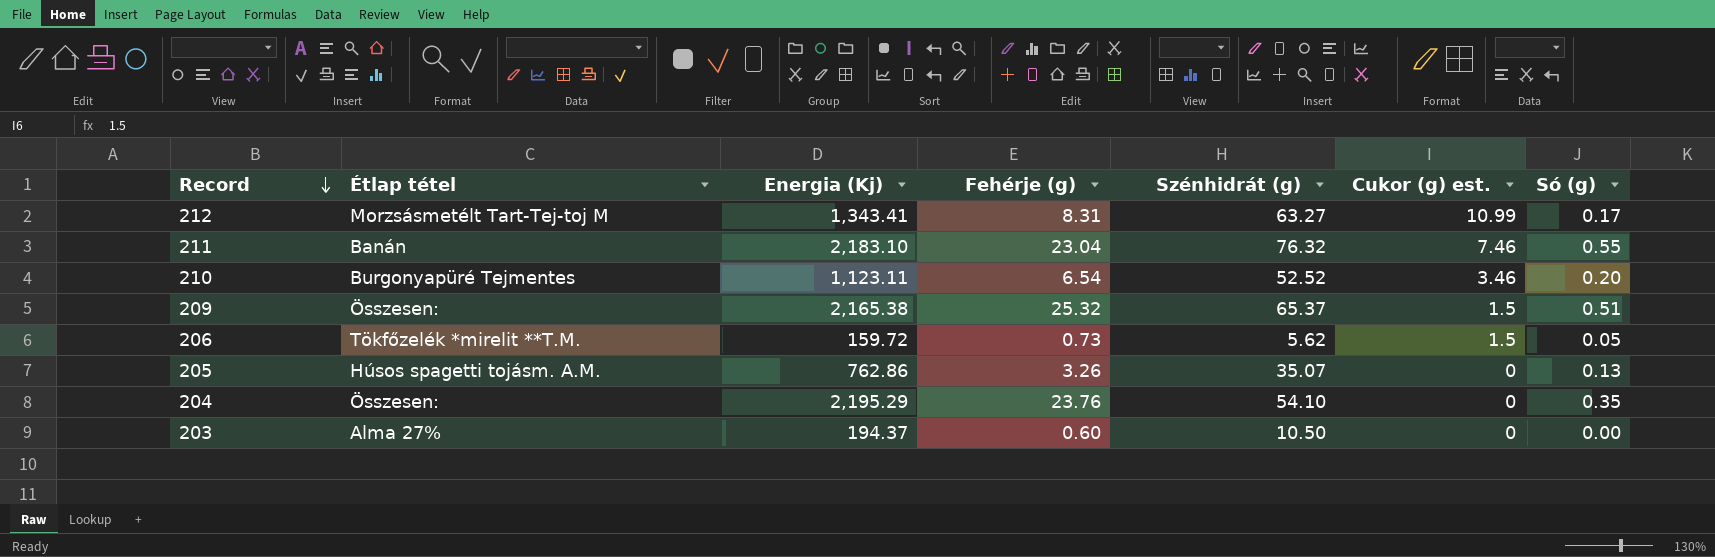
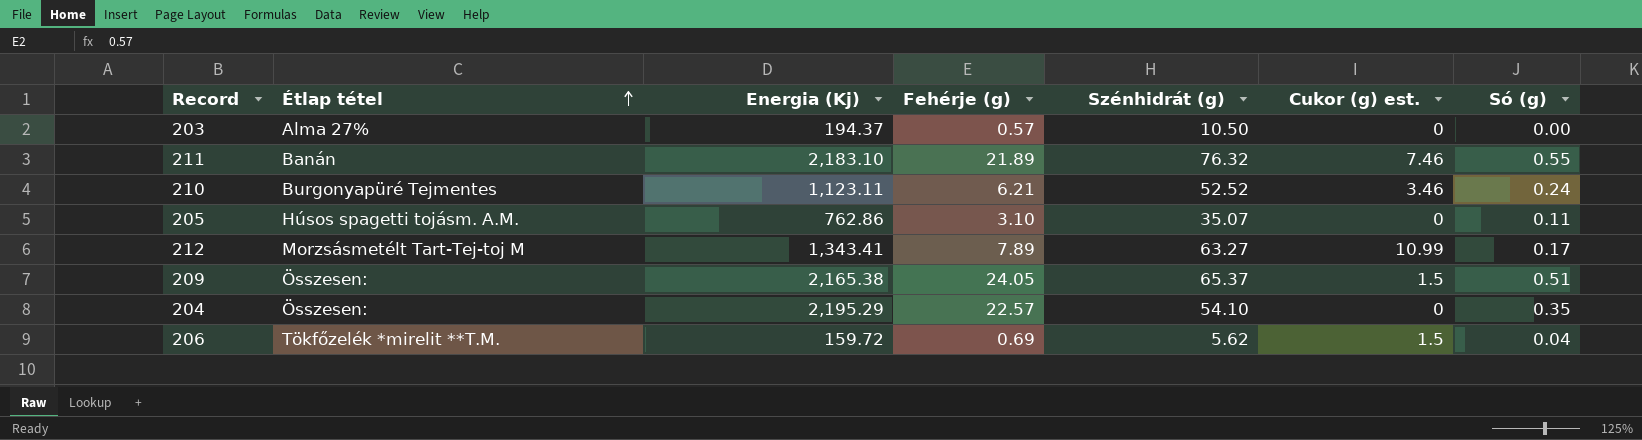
row order: Record descending -> Étlap tétel ascending
203 | Fehérje (g): 0.60 -> 0.57
211 | Fehérje (g): 23.04 -> 21.89
210 | Fehérje (g): 6.54 -> 6.21
210 | Só (g): 0.20 -> 0.24
205 | Fehérje (g): 3.26 -> 3.10
205 | Só (g): 0.13 -> 0.11
212 | Fehérje (g): 8.31 -> 7.89
209 | Fehérje (g): 25.32 -> 24.05
204 | Fehérje (g): 23.76 -> 22.57
206 | Fehérje (g): 0.73 -> 0.69
206 | Só (g): 0.05 -> 0.04

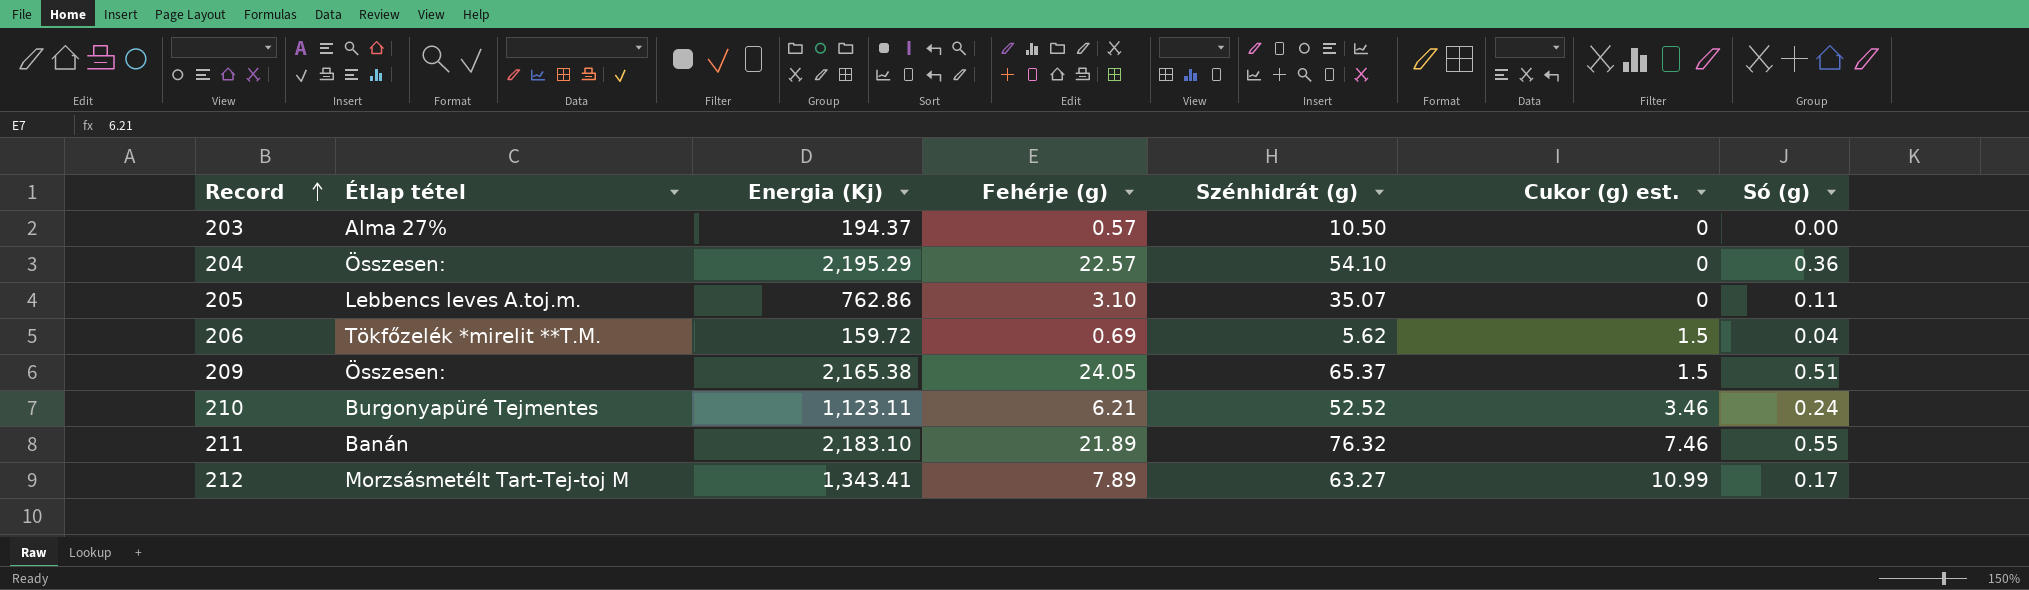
row order: Étlap tétel ascending -> Record ascending
204 | Só (g): 0.35 -> 0.36
205 | Étlap tétel: Húsos spagetti tojásm. A.M. -> Lebbencs leves A.toj.m.

